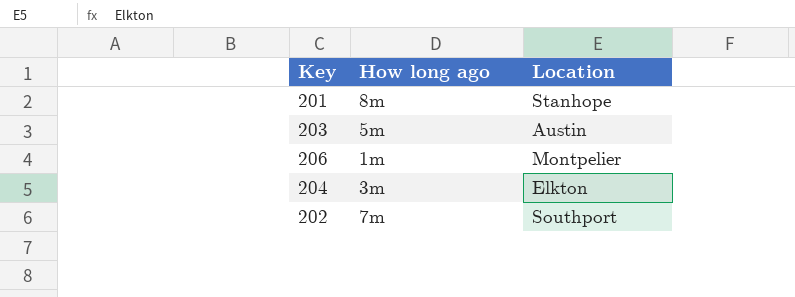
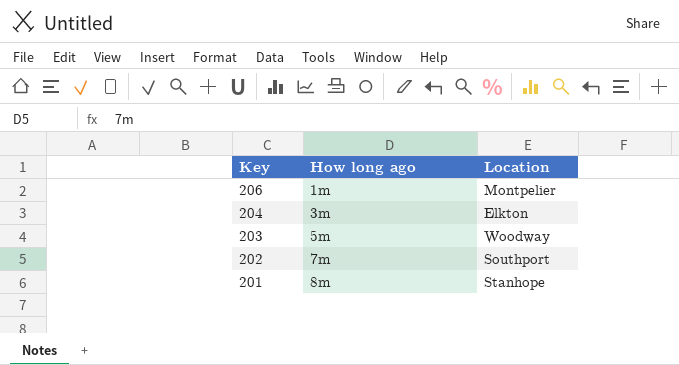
row order: none -> Key descending
203 | Location: Austin -> Woodway

